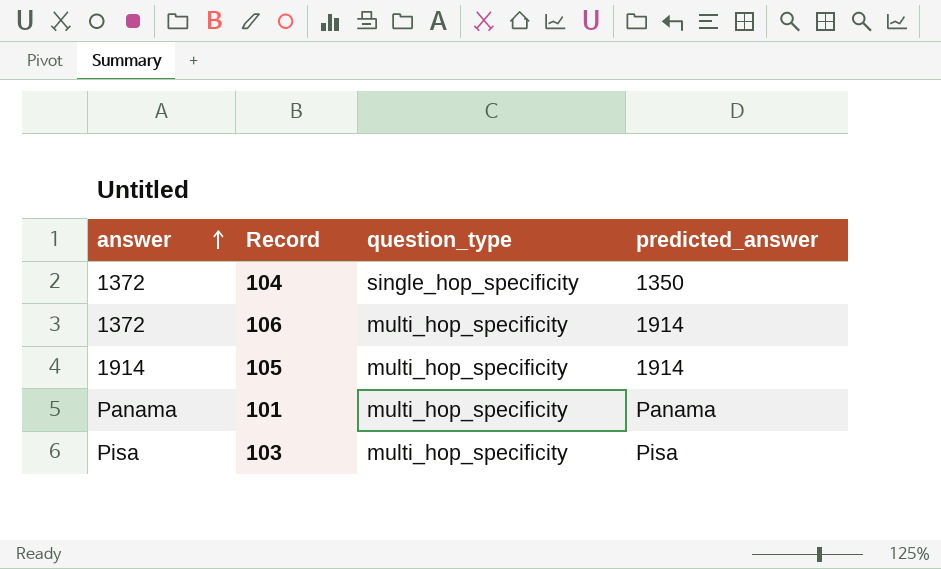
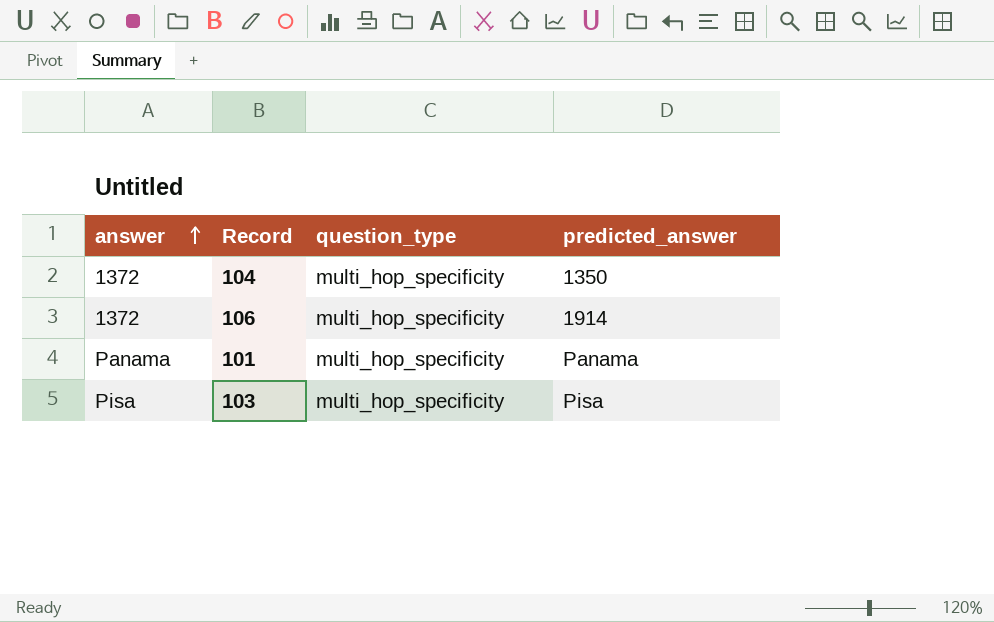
row 105: 1914 | multi_hop_specificity | 1914 -> none
104 | question_type: single_hop_specificity -> multi_hop_specificity

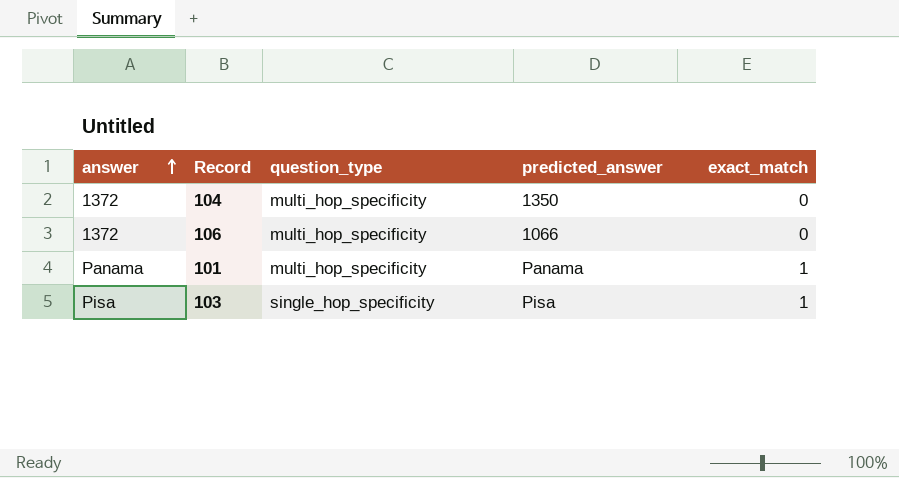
column exact_match | position: none -> 5
106 | predicted_answer: 1914 -> 1066
103 | question_type: multi_hop_specificity -> single_hop_specificity

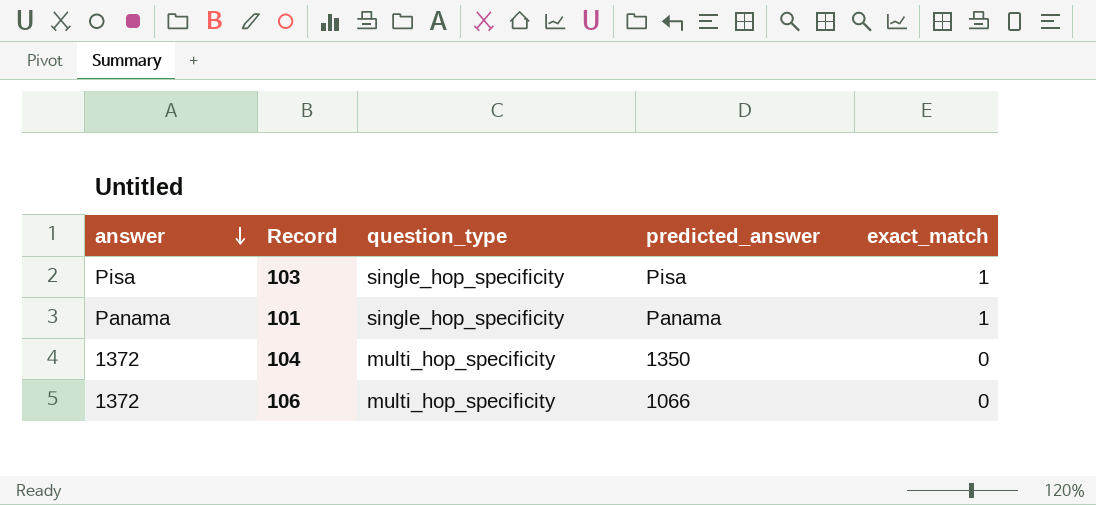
row order: answer ascending -> answer descending
101 | question_type: multi_hop_specificity -> single_hop_specificity

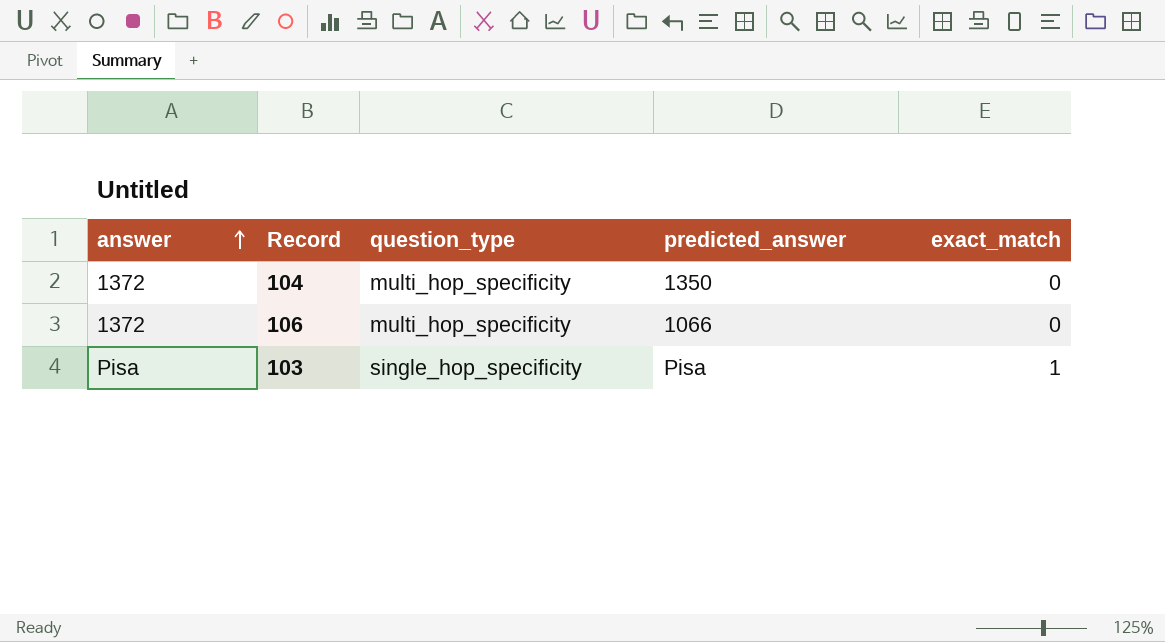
row order: answer descending -> answer ascending
row 101: Panama | single_hop_specificity | Panama | 1 -> none

